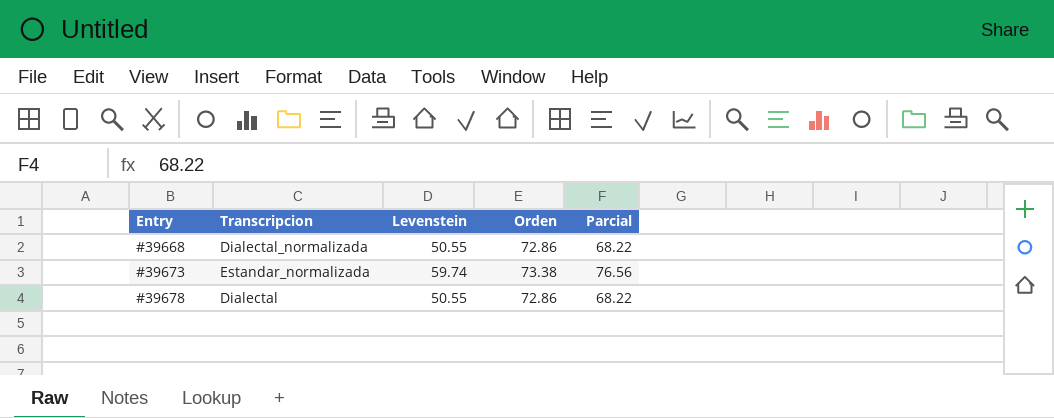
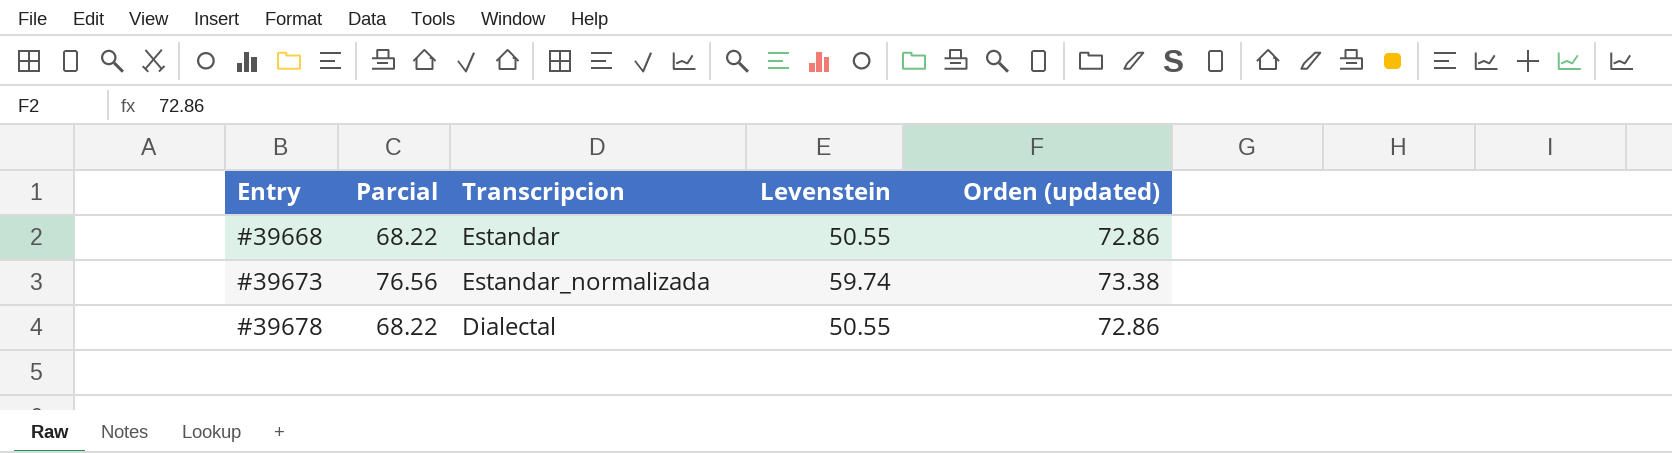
column Parcial | position: 5 -> 2
column name: Orden -> Orden (updated)
#39668 | Transcripcion: Dialectal_normalizada -> Estandar

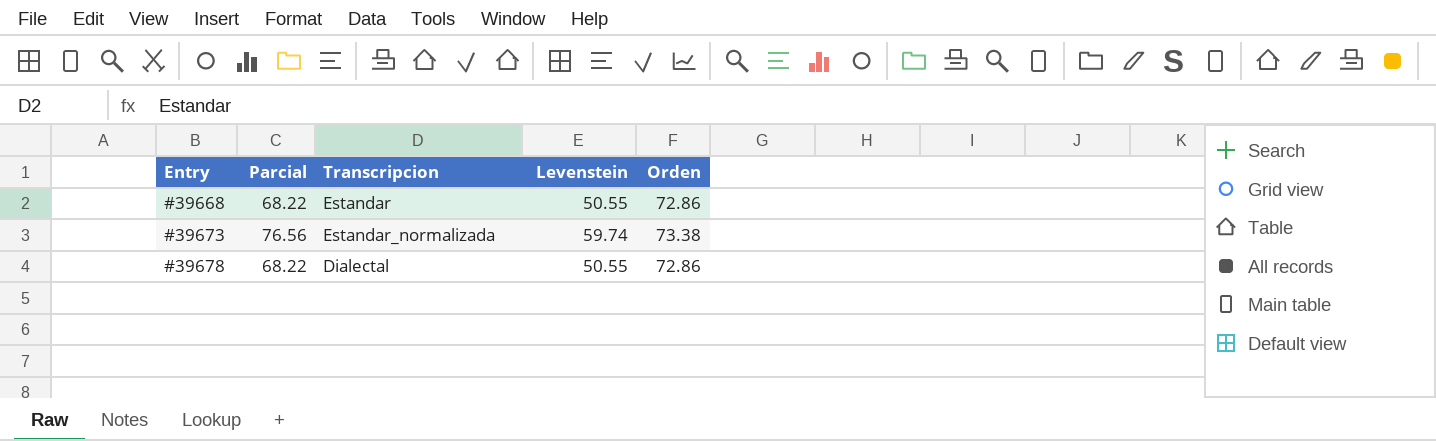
column name: Orden (updated) -> Orden

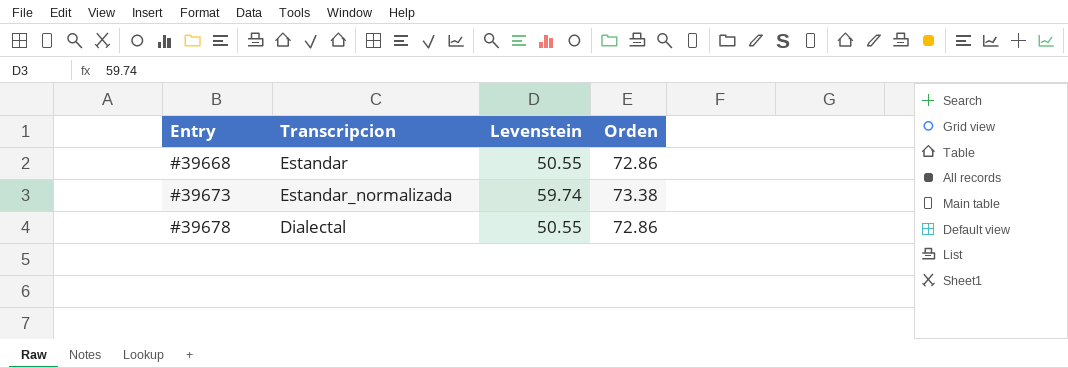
column Parcial | position: 2 -> none

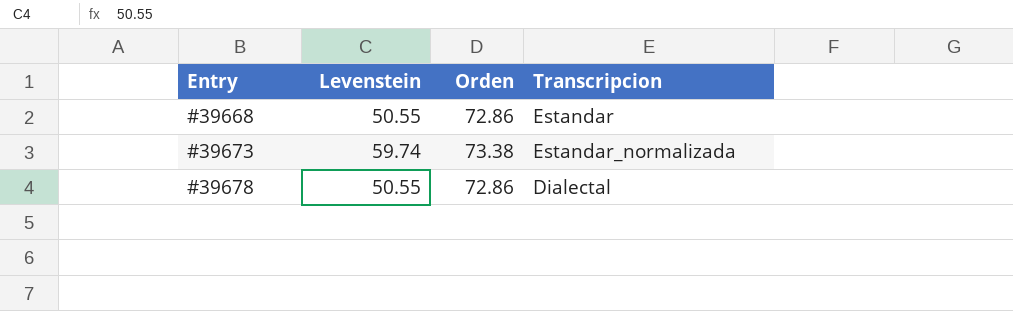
column Transcripcion | position: 2 -> 4

